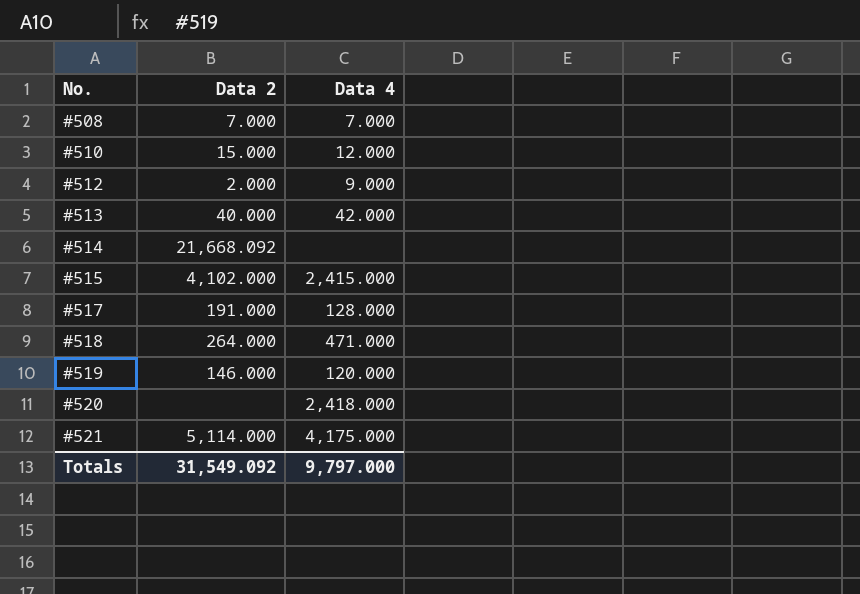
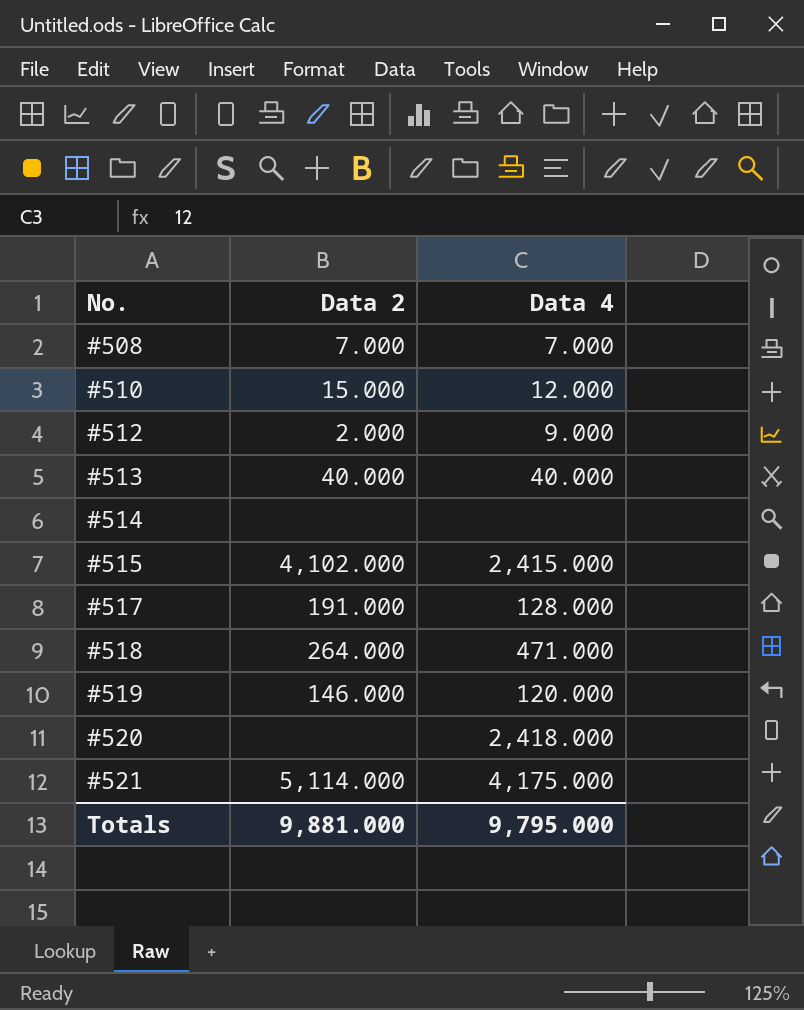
#513 | Data 4: 42.000 -> 40.000
#514 | Data 2: 21,668.092 -> none
Totals | Data 2: 31,549.092 -> 9,881.000
Totals | Data 4: 9,797.000 -> 9,795.000

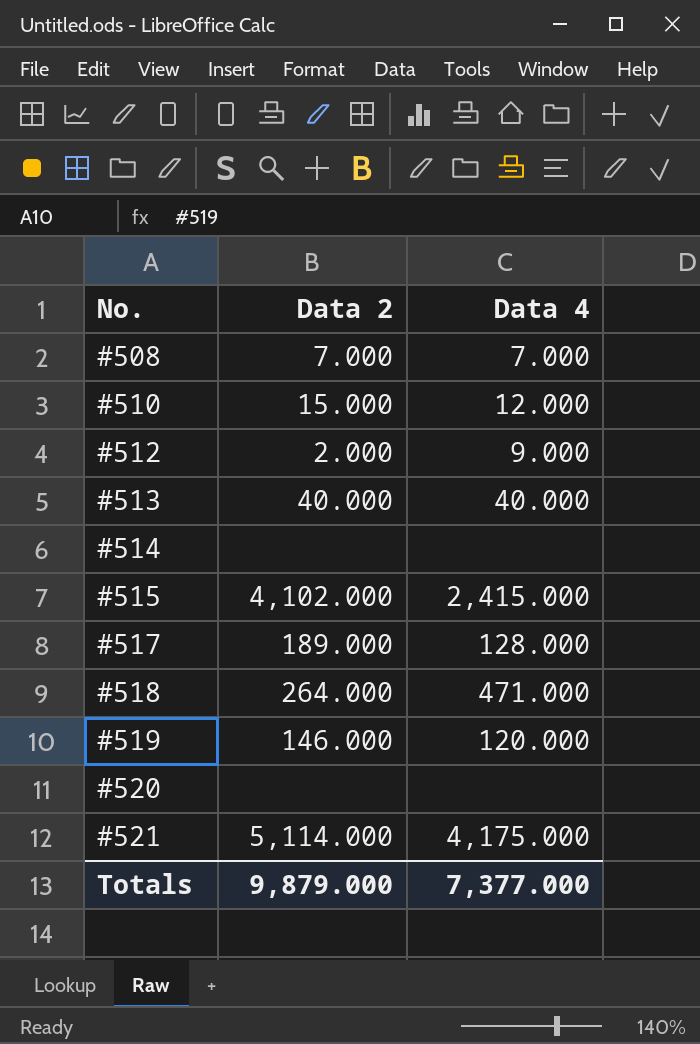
#517 | Data 2: 191.000 -> 189.000
#520 | Data 4: 2,418.000 -> none
Totals | Data 2: 9,881.000 -> 9,879.000
Totals | Data 4: 9,795.000 -> 7,377.000

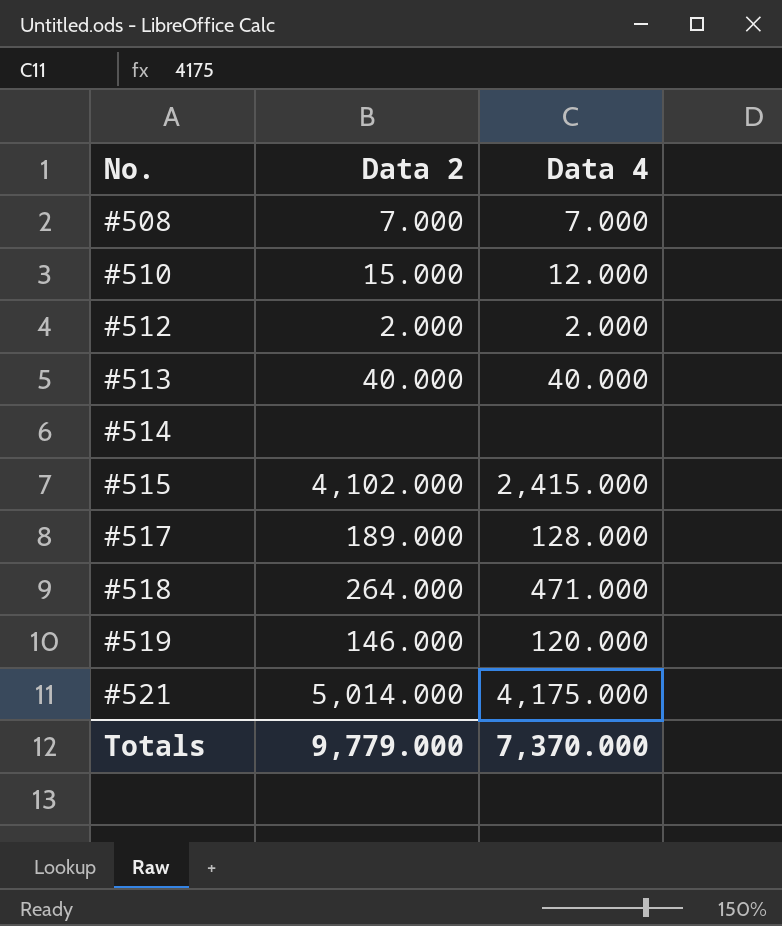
row #520: none | none -> none
#512 | Data 4: 9.000 -> 2.000
#521 | Data 2: 5,114.000 -> 5,014.000
Totals | Data 2: 9,879.000 -> 9,779.000
Totals | Data 4: 7,377.000 -> 7,370.000

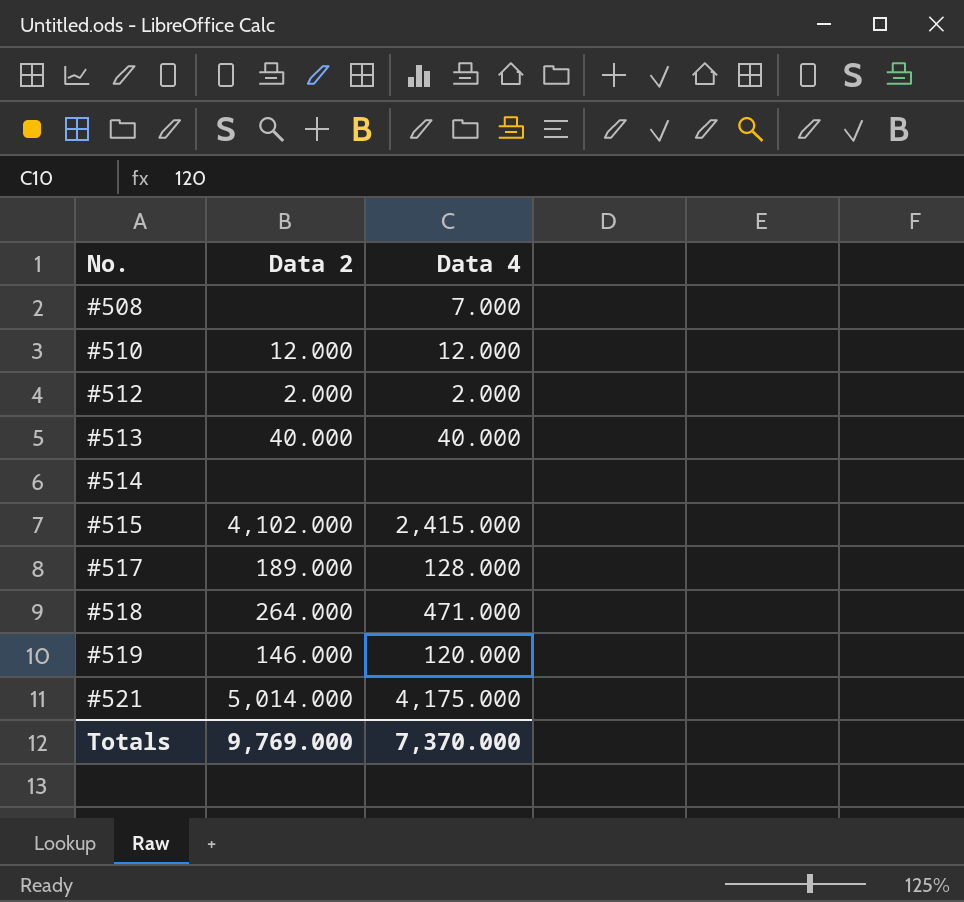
#508 | Data 2: 7.000 -> none
#510 | Data 2: 15.000 -> 12.000
Totals | Data 2: 9,779.000 -> 9,769.000

